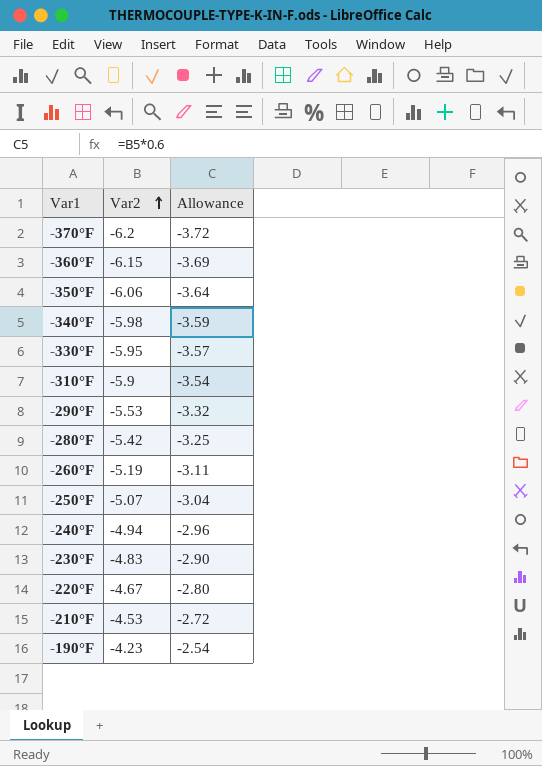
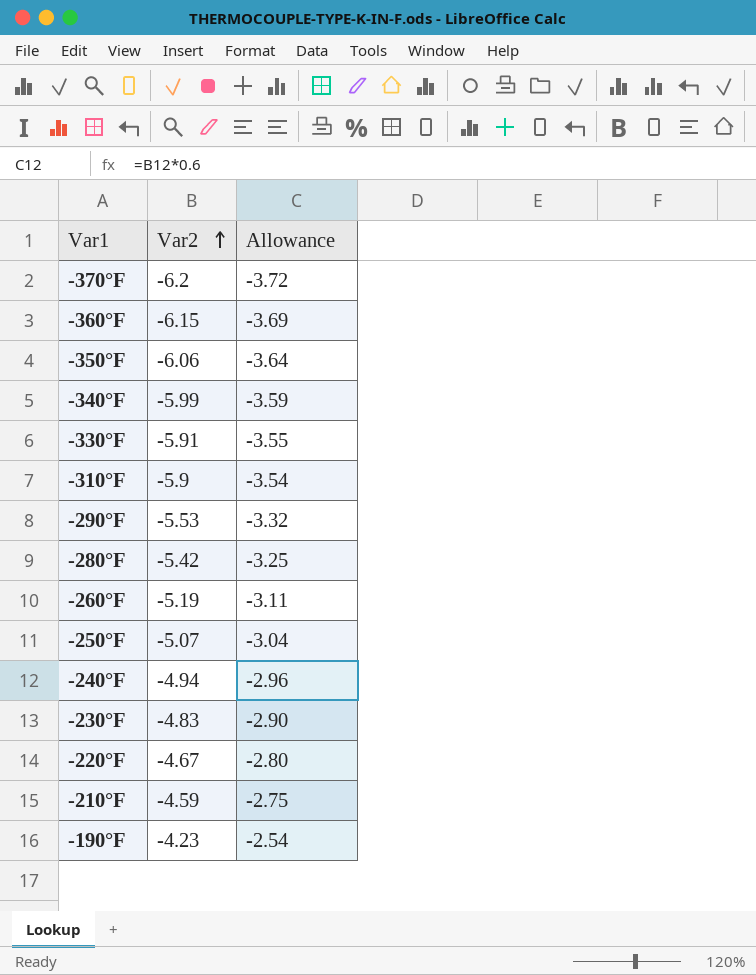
-340°F | Var2: -5.98 -> -5.99
-330°F | Var2: -5.95 -> -5.91
-330°F | Allowance: -3.57 -> -3.55
-210°F | Var2: -4.53 -> -4.59
-210°F | Allowance: -2.72 -> -2.75

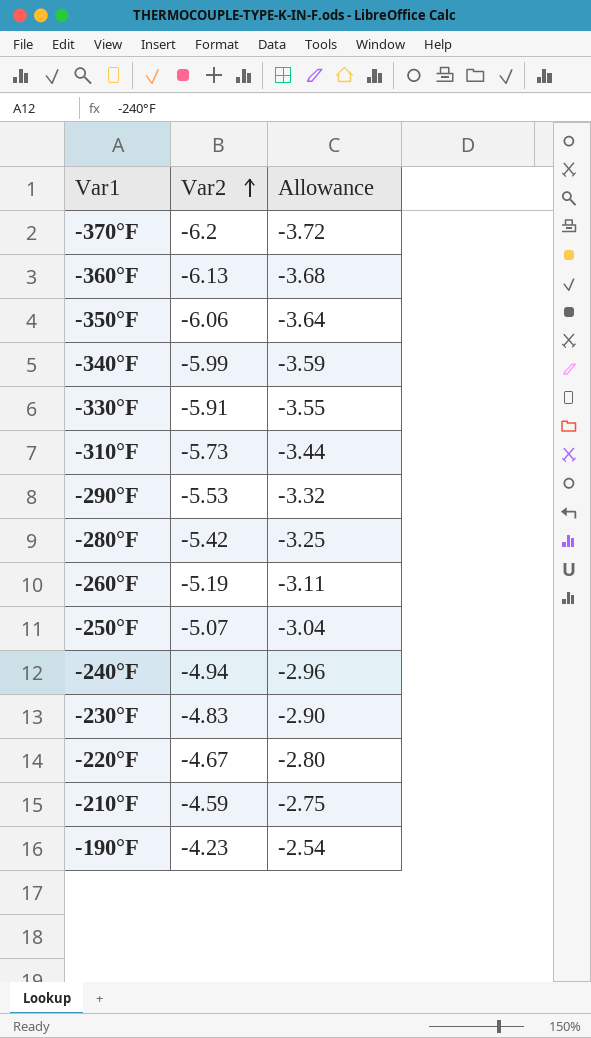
-360°F | Var2: -6.15 -> -6.13
-360°F | Allowance: -3.69 -> -3.68
-310°F | Var2: -5.9 -> -5.73
-310°F | Allowance: -3.54 -> -3.44

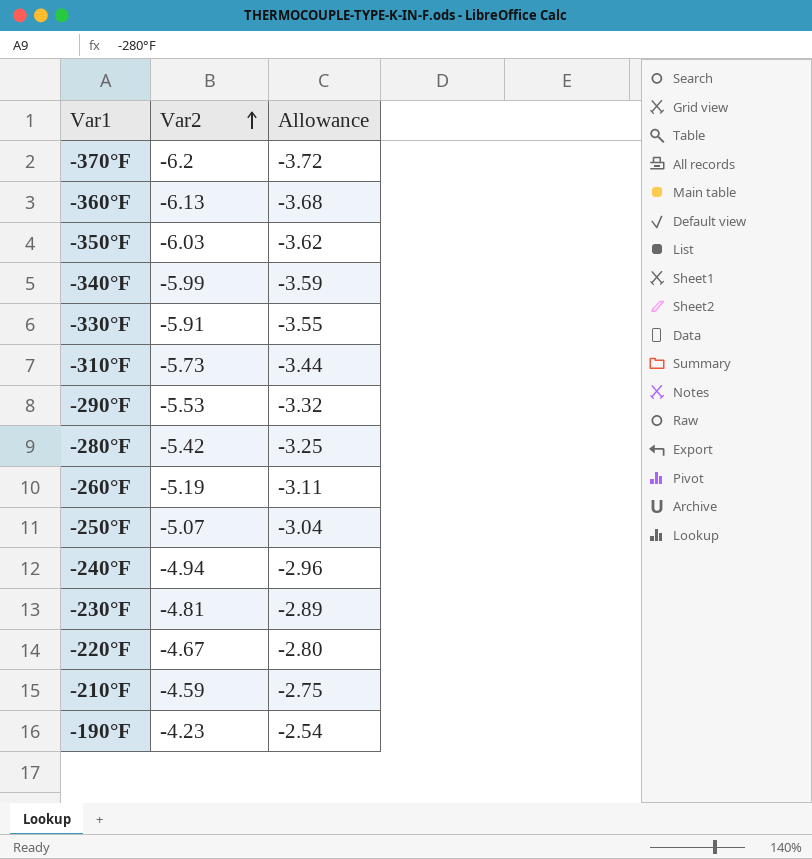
-350°F | Var2: -6.06 -> -6.03
-350°F | Allowance: -3.64 -> -3.62
-230°F | Var2: -4.83 -> -4.81
-230°F | Allowance: -2.90 -> -2.89

